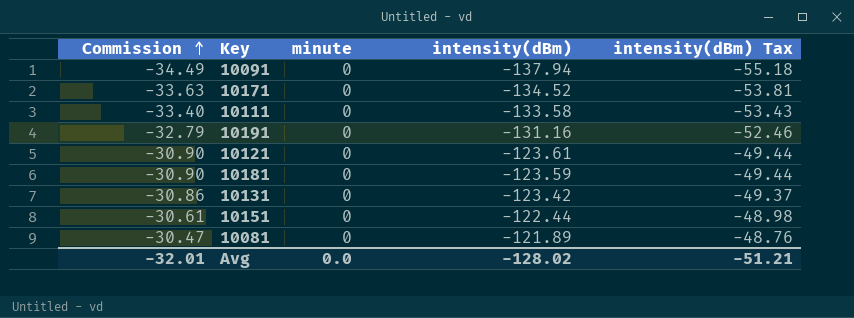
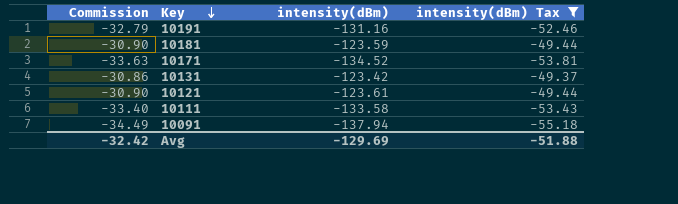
filter: none -> intensity(dBm) Tax <= -49.37
row order: Commission ascending -> Key descending
column minute | position: 3 -> none
Avg | Commission: -32.01 -> -32.42
Avg | intensity(dBm): -128.02 -> -129.69
Avg | intensity(dBm) Tax: -51.21 -> -51.88

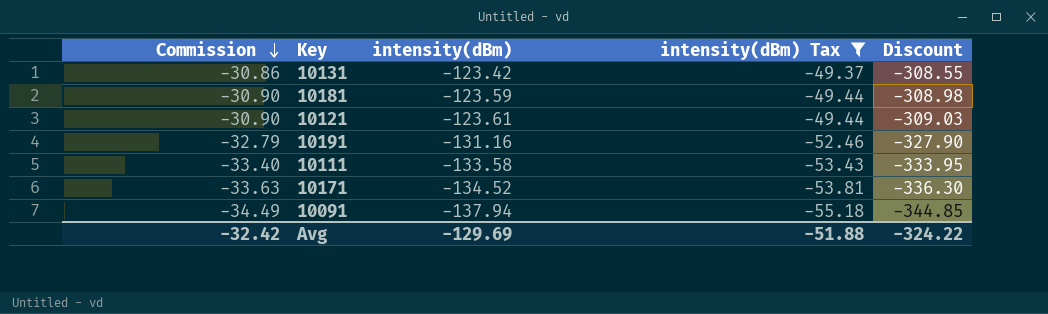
row order: Key descending -> Commission descending
column Discount | formula: none -> [intensity(dBm)] * 2.5

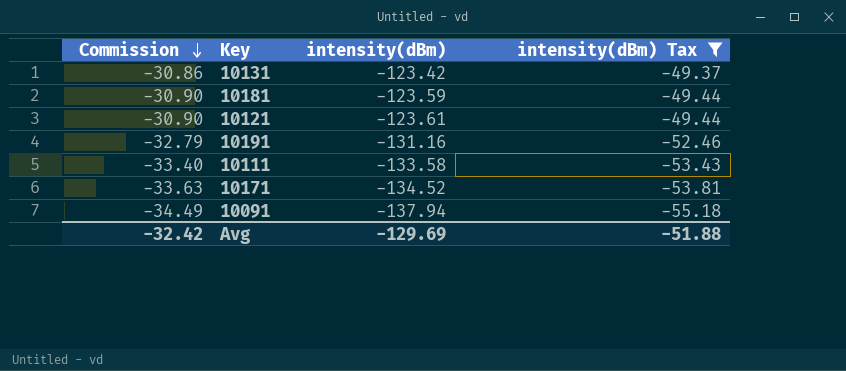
column Discount | formula: [intensity(dBm)] * 2.5 -> none

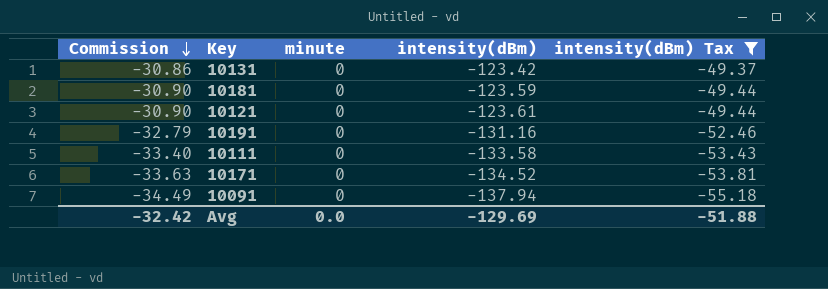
column minute | position: none -> 3

